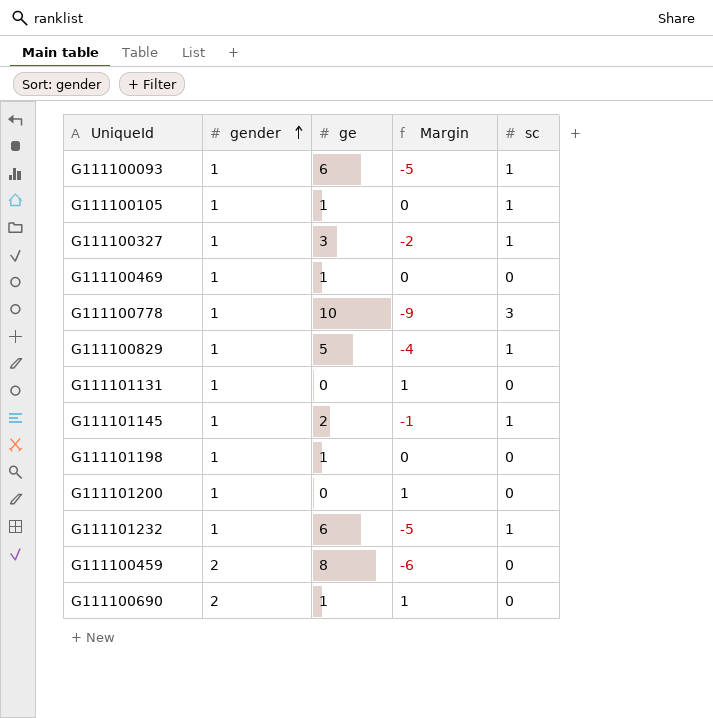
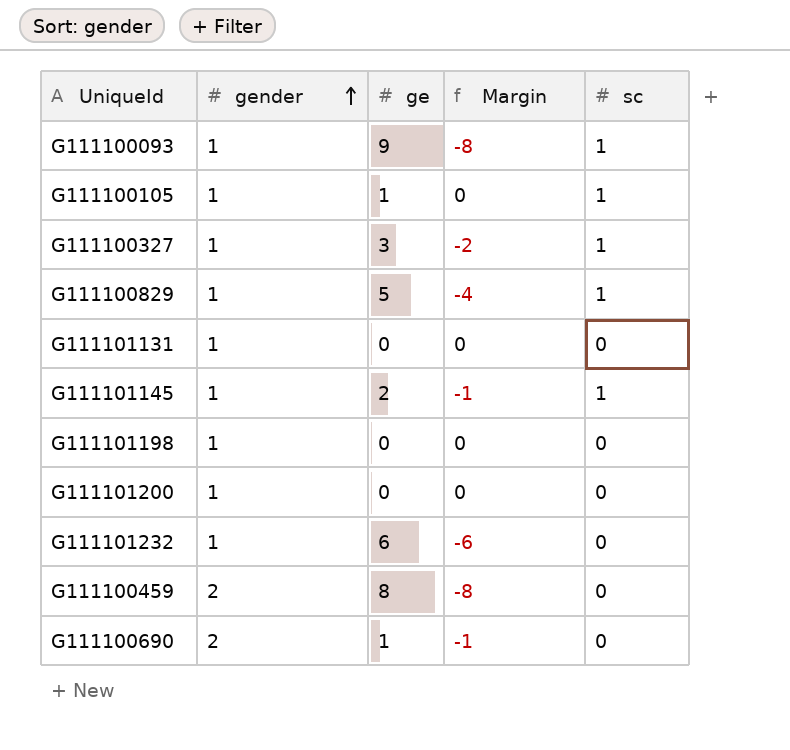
column Margin | formula: [gender] - [ge] -> [sc] - [ge]
row G111100469: 1 | 1 | 0 | 0 -> none
row G111100778: 1 | 10 | -9 | 3 -> none
G111100093 | ge: 6 -> 9
G111101198 | ge: 1 -> 0
G111101232 | sc: 1 -> 0

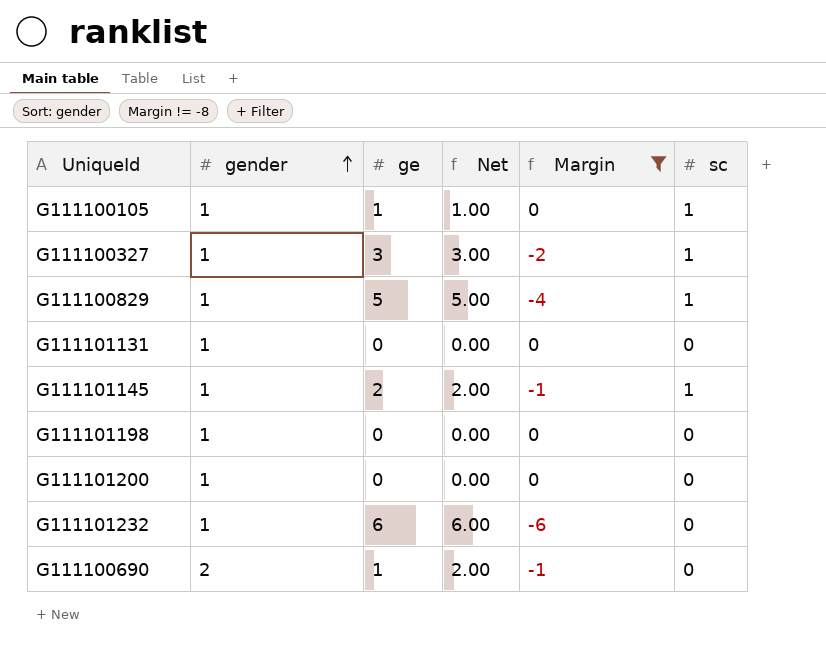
filter: none -> Margin != -8
column Net | formula: none -> [gender] * [ge]

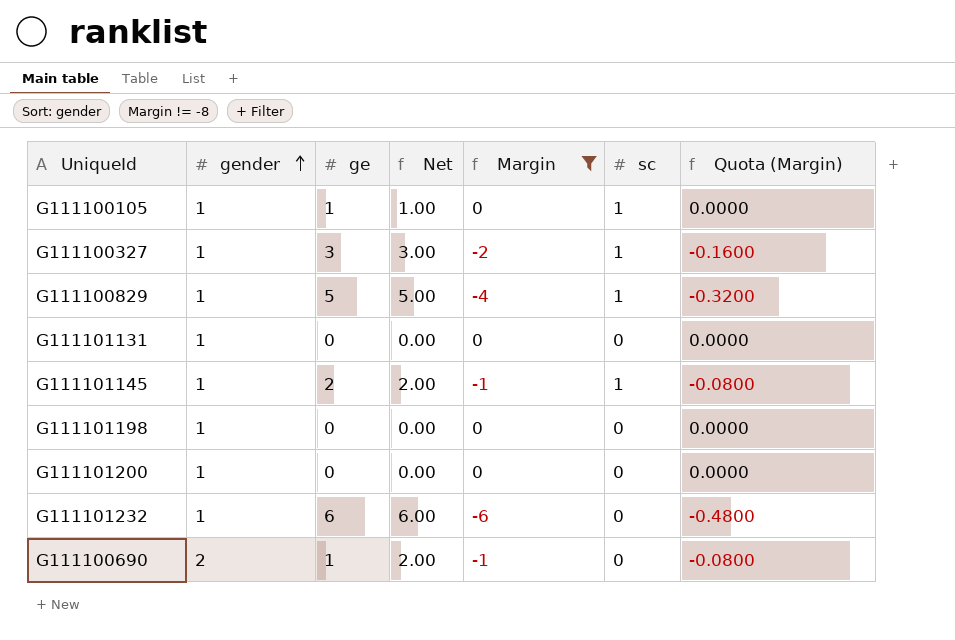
column Quota (Margin) | formula: none -> [Margin] * 0.08

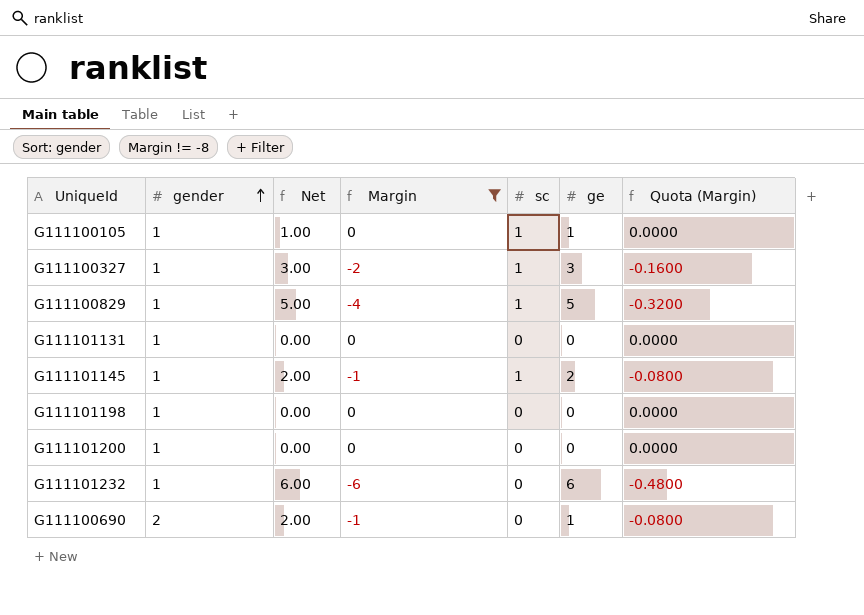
column ge | position: 3 -> 6

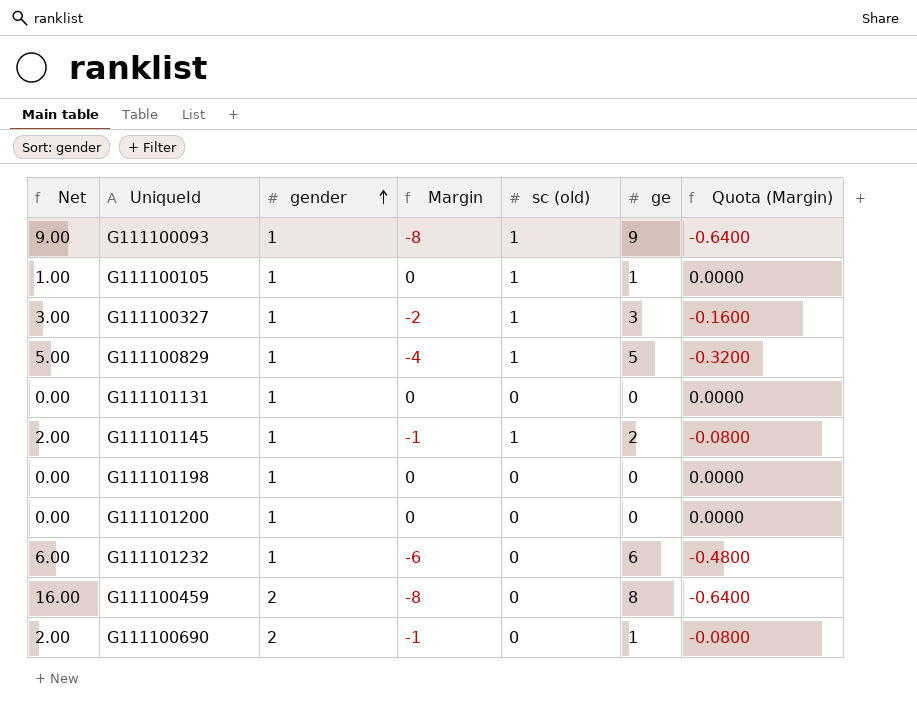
filter: Margin != -8 -> none
column Net | position: 3 -> 1
column name: sc -> sc (old)

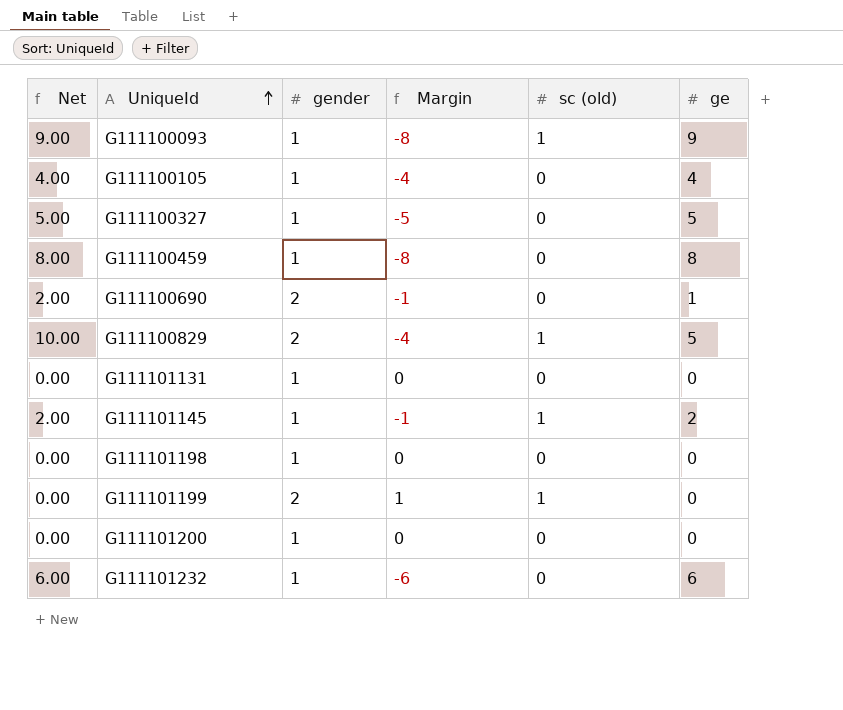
row order: gender ascending -> UniqueId ascending
column Quota (Margin) | formula: [Margin] * 0.08 -> none
G111100105 | Net: 1.00 -> 4.00
G111100105 | Margin: 0 -> -4
G111100105 | sc (old): 1 -> 0
G111100105 | ge: 1 -> 4
G111100327 | Net: 3.00 -> 5.00
G111100327 | Margin: -2 -> -5
G111100327 | sc (old): 1 -> 0
G111100327 | ge: 3 -> 5
G111100459 | Net: 16.00 -> 8.00
G111100459 | gender: 2 -> 1
G111100829 | Net: 5.00 -> 10.00
G111100829 | gender: 1 -> 2
row G111101199: none -> 0.00 | 2 | 1 | 1 | 0

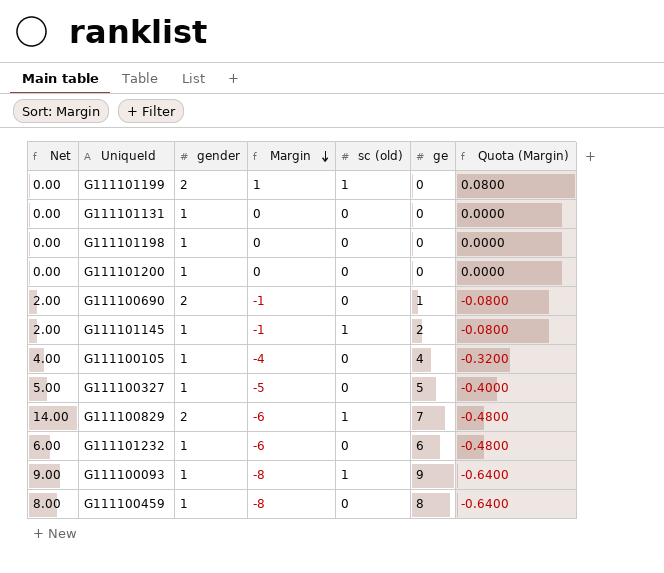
row order: UniqueId ascending -> Margin descending
column Quota (Margin) | formula: none -> [Margin] * 0.08
G111100829 | Net: 10.00 -> 14.00
G111100829 | Margin: -4 -> -6
G111100829 | ge: 5 -> 7

